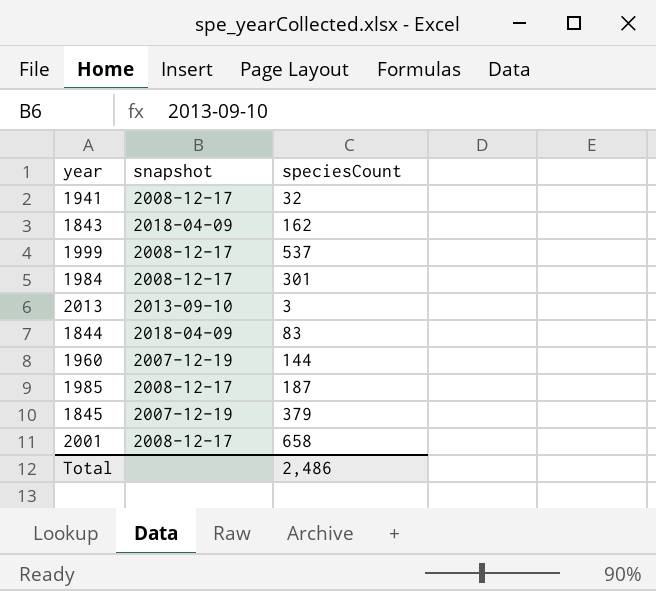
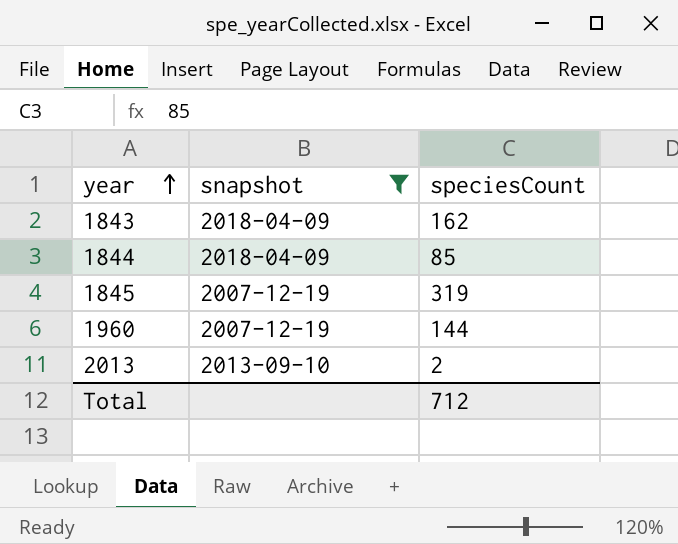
filter: none -> snapshot != 2008-12-17
row order: none -> year ascending
1844 | speciesCount: 83 -> 85
1845 | speciesCount: 379 -> 319
2013 | speciesCount: 3 -> 2
Total | speciesCount: 2,486 -> 712

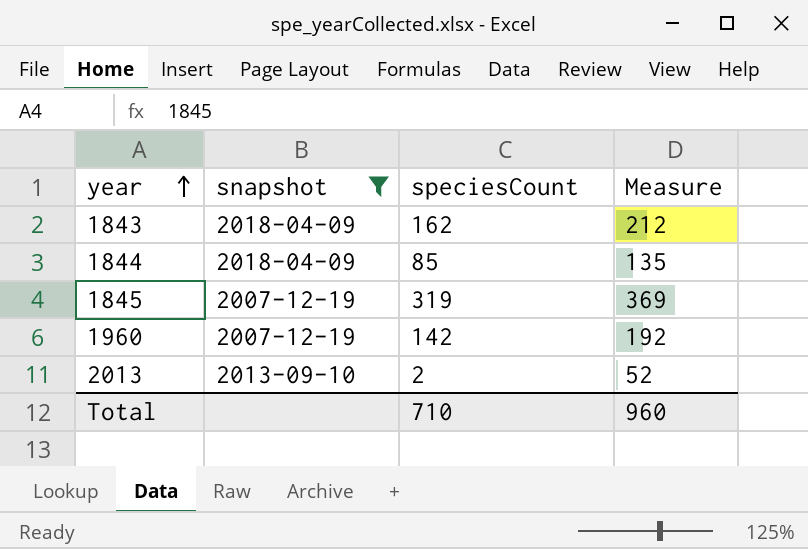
column Measure | formula: none -> [speciesCount] + 50
1960 | speciesCount: 144 -> 142
Total | speciesCount: 712 -> 710

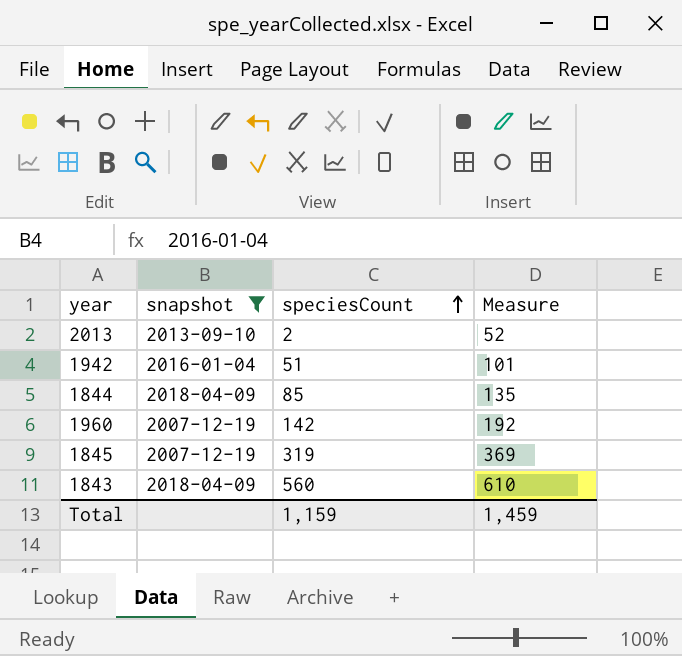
row order: year ascending -> speciesCount ascending
row 1942: none -> 2016-01-04 | 51 | 101
1843 | speciesCount: 162 -> 560
1843 | Measure: 212 -> 610
Total | speciesCount: 710 -> 1,159
Total | Measure: 960 -> 1,459

